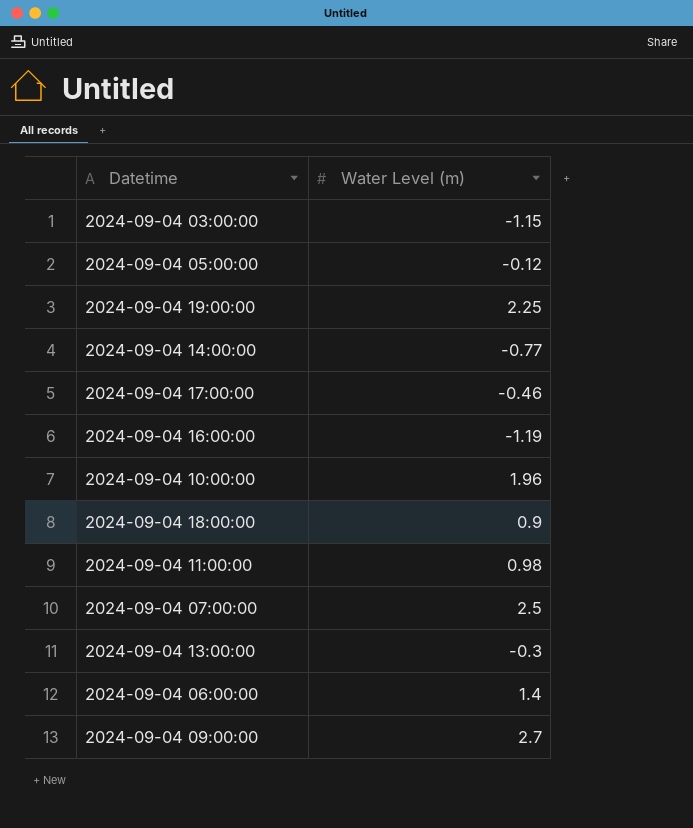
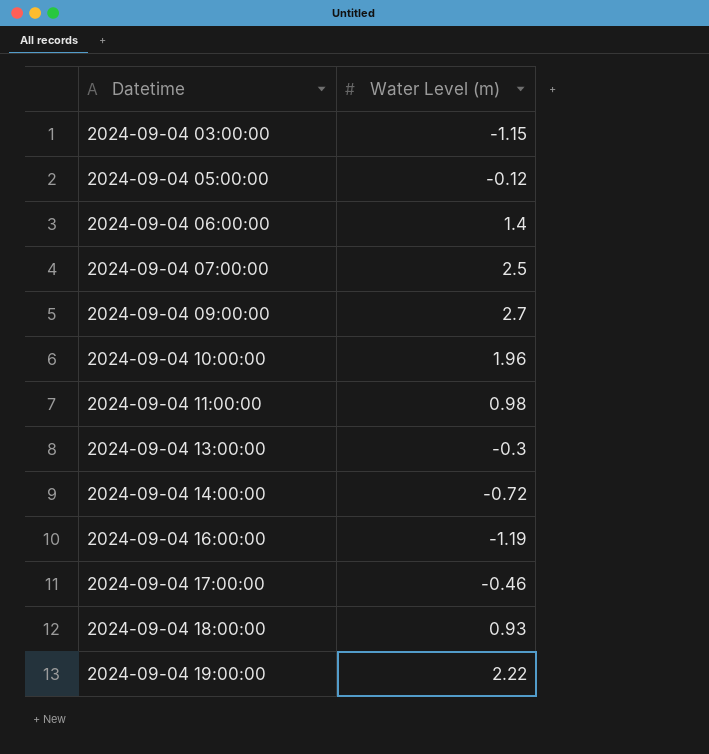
row order: none -> Datetime ascending
2024-09-04 14:00:00 | Water Level (m): -0.77 -> -0.72
2024-09-04 18:00:00 | Water Level (m): 0.9 -> 0.93
2024-09-04 19:00:00 | Water Level (m): 2.25 -> 2.22

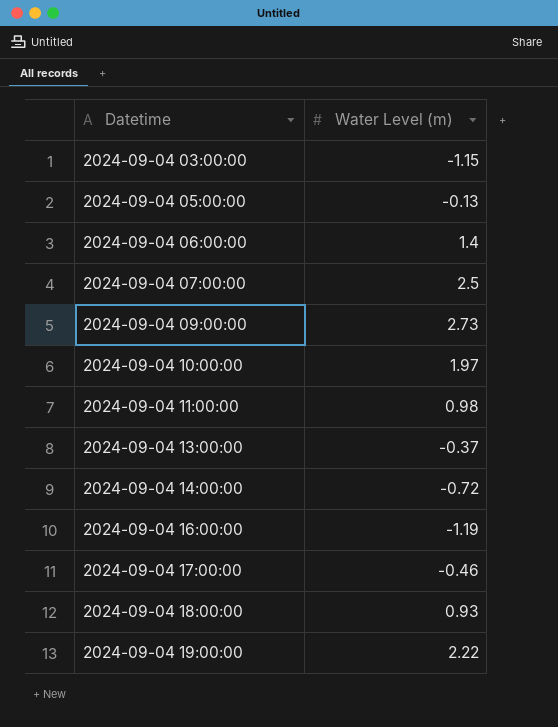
2024-09-04 05:00:00 | Water Level (m): -0.12 -> -0.13
2024-09-04 09:00:00 | Water Level (m): 2.7 -> 2.73
2024-09-04 10:00:00 | Water Level (m): 1.96 -> 1.97
2024-09-04 13:00:00 | Water Level (m): -0.3 -> -0.37

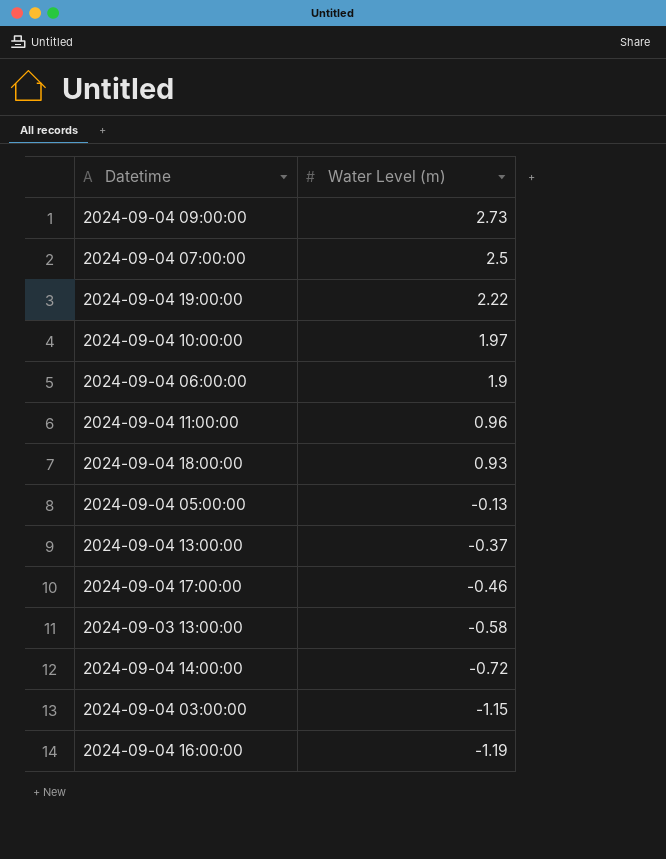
row order: Datetime ascending -> Water Level (m) descending
2024-09-04 06:00:00 | Water Level (m): 1.4 -> 1.9
2024-09-04 11:00:00 | Water Level (m): 0.98 -> 0.96
row 2024-09-03 13:00:00: none -> -0.58

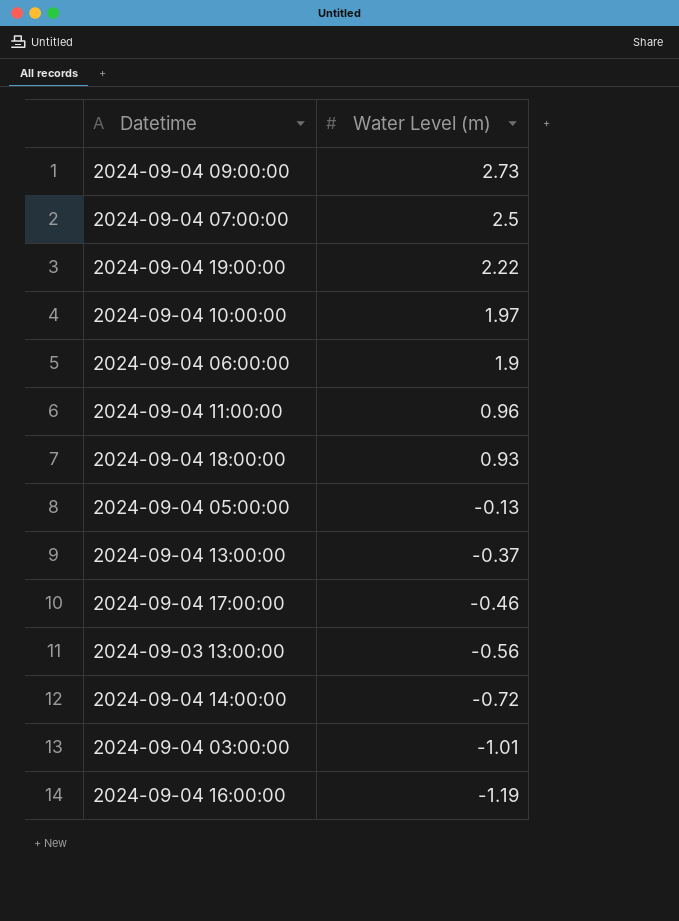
2024-09-03 13:00:00 | Water Level (m): -0.58 -> -0.56
2024-09-04 03:00:00 | Water Level (m): -1.15 -> -1.01

